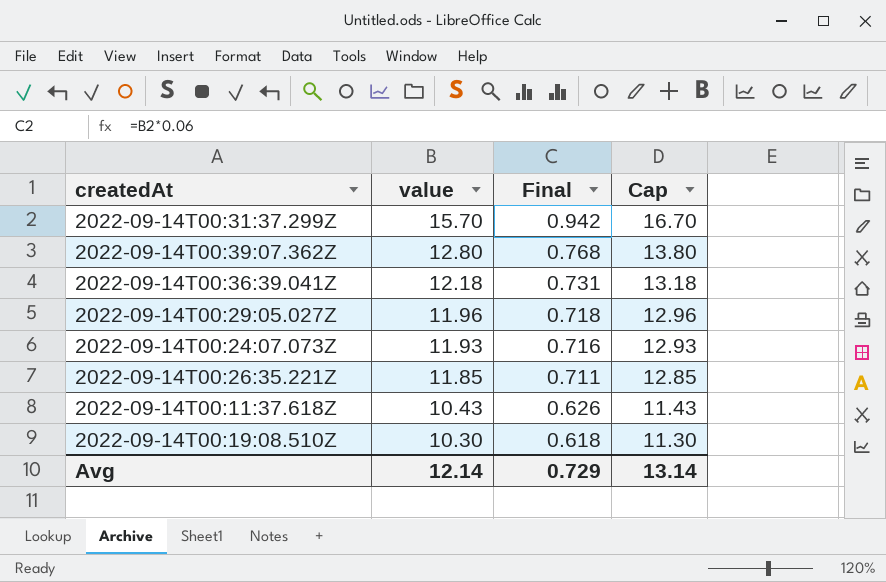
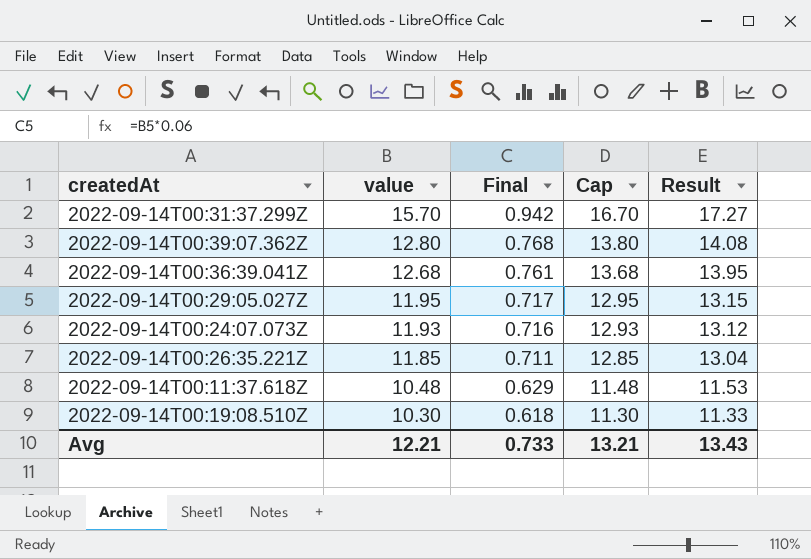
column Result | formula: none -> [value] * 1.1
2022-09-14T00:36:39.041Z | value: 12.18 -> 12.68
2022-09-14T00:36:39.041Z | Final: 0.731 -> 0.761
2022-09-14T00:36:39.041Z | Cap: 13.18 -> 13.68
2022-09-14T00:29:05.027Z | value: 11.96 -> 11.95
2022-09-14T00:29:05.027Z | Final: 0.718 -> 0.717
2022-09-14T00:29:05.027Z | Cap: 12.96 -> 12.95
2022-09-14T00:11:37.618Z | value: 10.43 -> 10.48
2022-09-14T00:11:37.618Z | Final: 0.626 -> 0.629
2022-09-14T00:11:37.618Z | Cap: 11.43 -> 11.48
Avg | value: 12.14 -> 12.21
Avg | Final: 0.729 -> 0.733
Avg | Cap: 13.14 -> 13.21

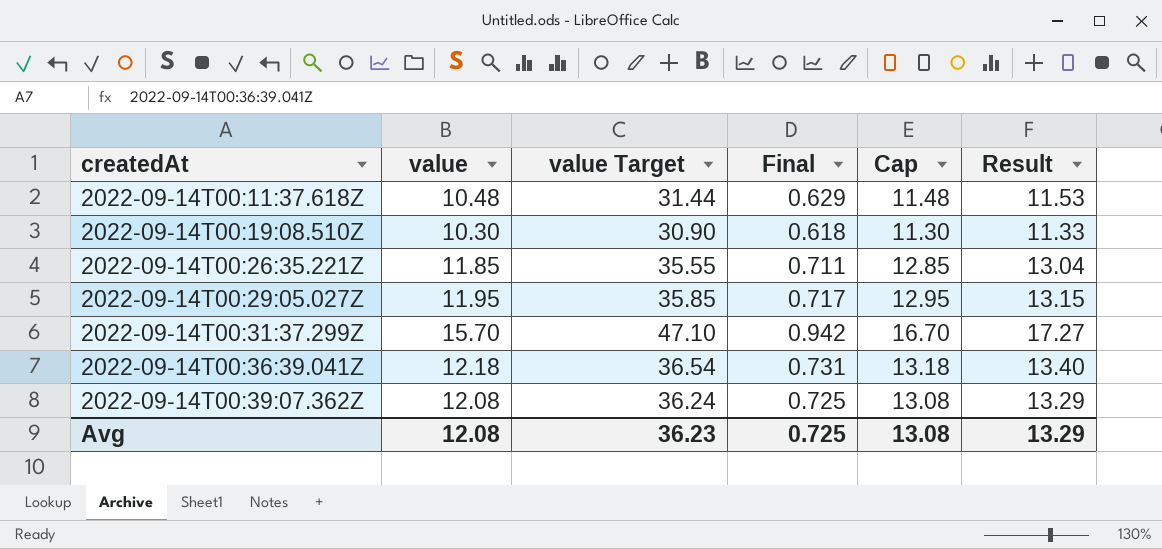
row order: value descending -> createdAt ascending
column value Target | formula: none -> [value] * 3
row 2022-09-14T00:24:07.073Z: 11.93 | 0.716 | 12.93 | 13.12 -> none
2022-09-14T00:36:39.041Z | value: 12.68 -> 12.18
2022-09-14T00:36:39.041Z | Final: 0.761 -> 0.731
2022-09-14T00:36:39.041Z | Cap: 13.68 -> 13.18
2022-09-14T00:36:39.041Z | Result: 13.95 -> 13.40
2022-09-14T00:39:07.362Z | value: 12.80 -> 12.08
2022-09-14T00:39:07.362Z | Final: 0.768 -> 0.725
2022-09-14T00:39:07.362Z | Cap: 13.80 -> 13.08
2022-09-14T00:39:07.362Z | Result: 14.08 -> 13.29
Avg | value: 12.21 -> 12.08
Avg | Final: 0.733 -> 0.725
Avg | Cap: 13.21 -> 13.08
Avg | Result: 13.43 -> 13.29

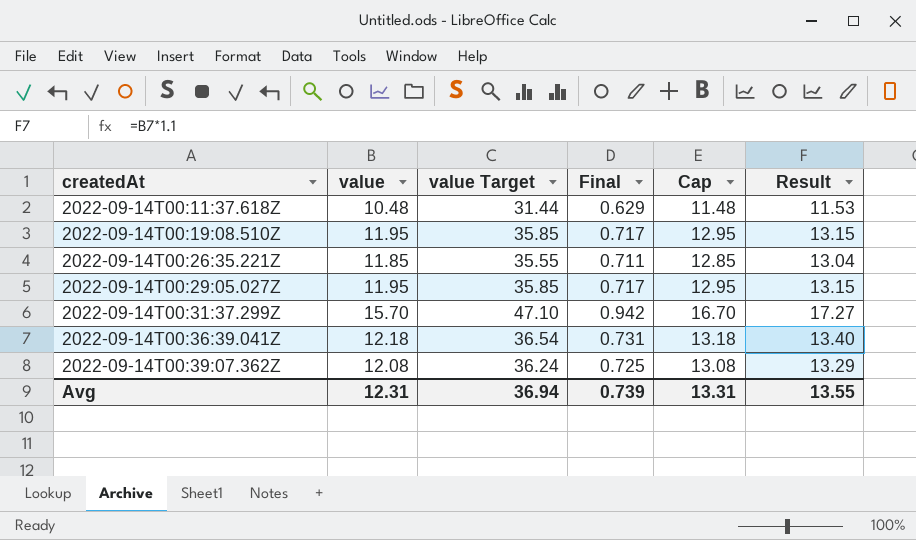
2022-09-14T00:19:08.510Z | value: 10.30 -> 11.95
2022-09-14T00:19:08.510Z | value Target: 30.90 -> 35.85
2022-09-14T00:19:08.510Z | Final: 0.618 -> 0.717
2022-09-14T00:19:08.510Z | Cap: 11.30 -> 12.95
2022-09-14T00:19:08.510Z | Result: 11.33 -> 13.15
Avg | value: 12.08 -> 12.31
Avg | value Target: 36.23 -> 36.94
Avg | Final: 0.725 -> 0.739
Avg | Cap: 13.08 -> 13.31
Avg | Result: 13.29 -> 13.55

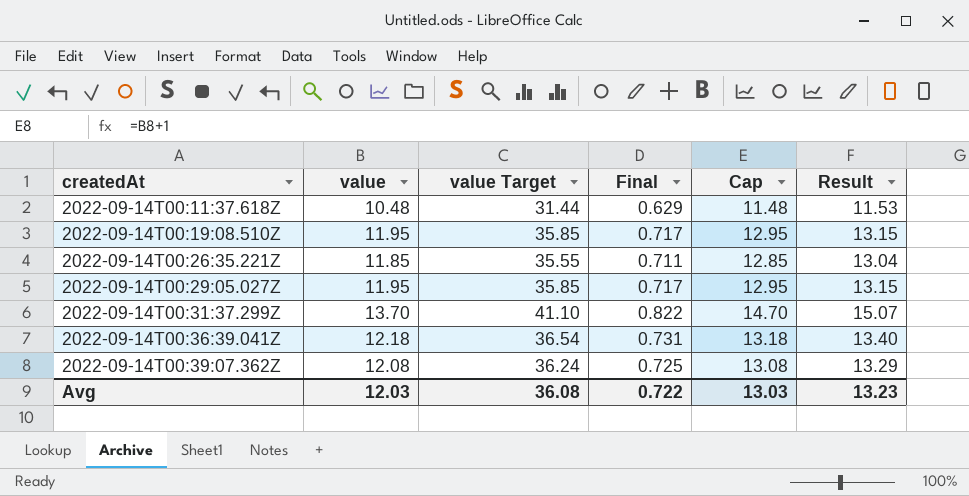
2022-09-14T00:31:37.299Z | value: 15.70 -> 13.70
2022-09-14T00:31:37.299Z | value Target: 47.10 -> 41.10
2022-09-14T00:31:37.299Z | Final: 0.942 -> 0.822
2022-09-14T00:31:37.299Z | Cap: 16.70 -> 14.70
2022-09-14T00:31:37.299Z | Result: 17.27 -> 15.07
Avg | value: 12.31 -> 12.03
Avg | value Target: 36.94 -> 36.08
Avg | Final: 0.739 -> 0.722
Avg | Cap: 13.31 -> 13.03
Avg | Result: 13.55 -> 13.23

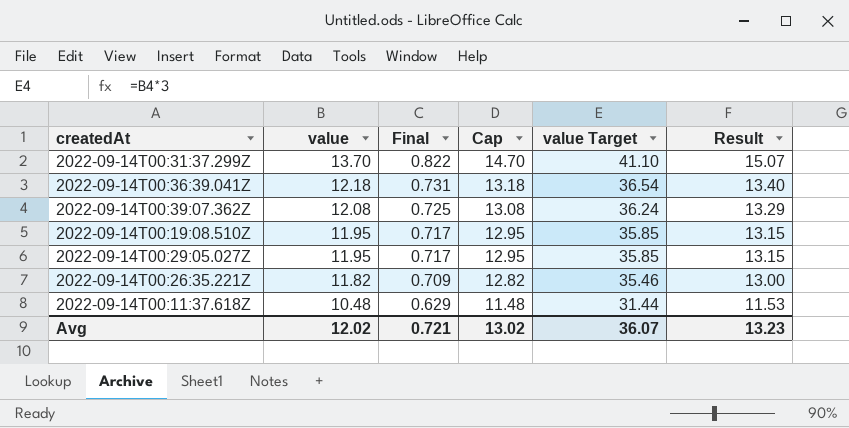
row order: createdAt ascending -> value descending
column value Target | position: 3 -> 5
2022-09-14T00:26:35.221Z | value: 11.85 -> 11.82
2022-09-14T00:26:35.221Z | Final: 0.711 -> 0.709
2022-09-14T00:26:35.221Z | Cap: 12.85 -> 12.82
2022-09-14T00:26:35.221Z | value Target: 35.55 -> 35.46
2022-09-14T00:26:35.221Z | Result: 13.04 -> 13.00
Avg | value: 12.03 -> 12.02
Avg | Final: 0.722 -> 0.721
Avg | Cap: 13.03 -> 13.02
Avg | value Target: 36.08 -> 36.07

